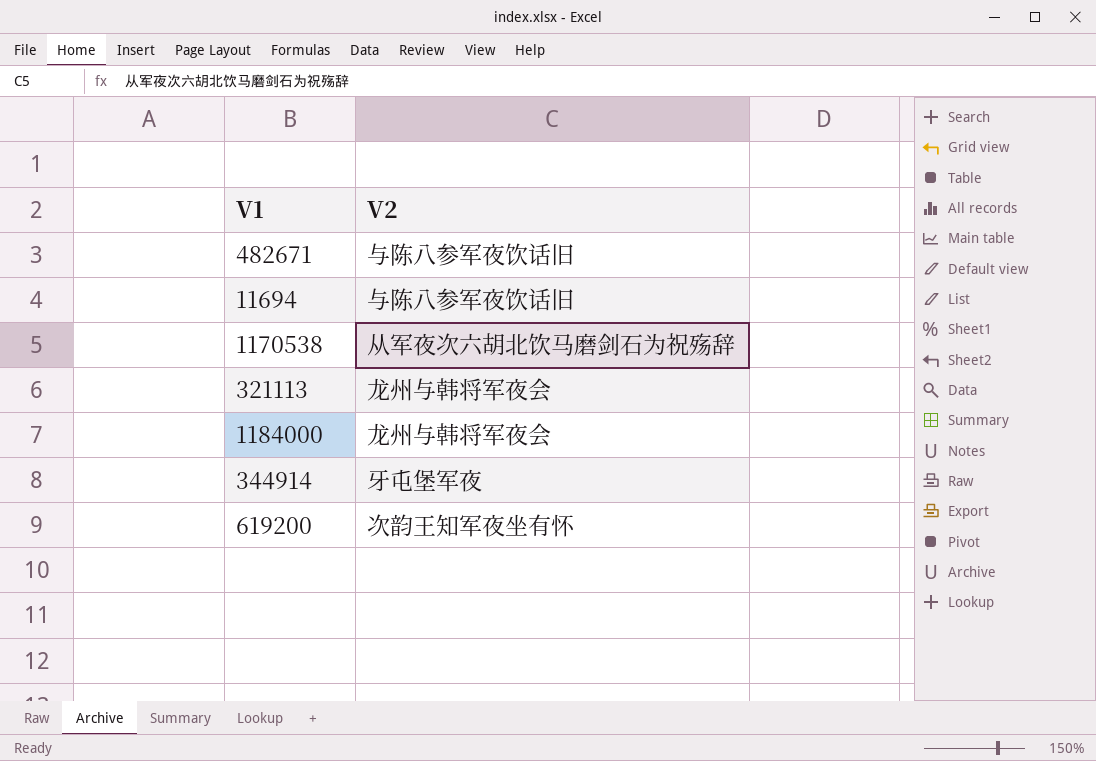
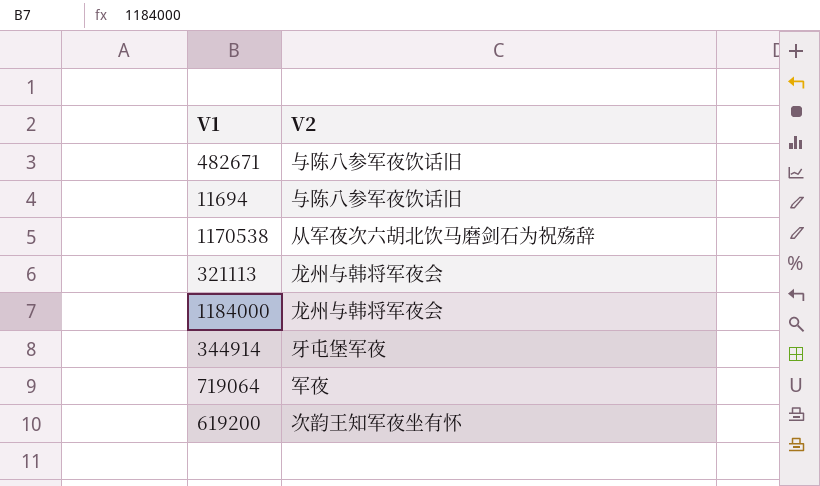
row 719064: none -> 军夜

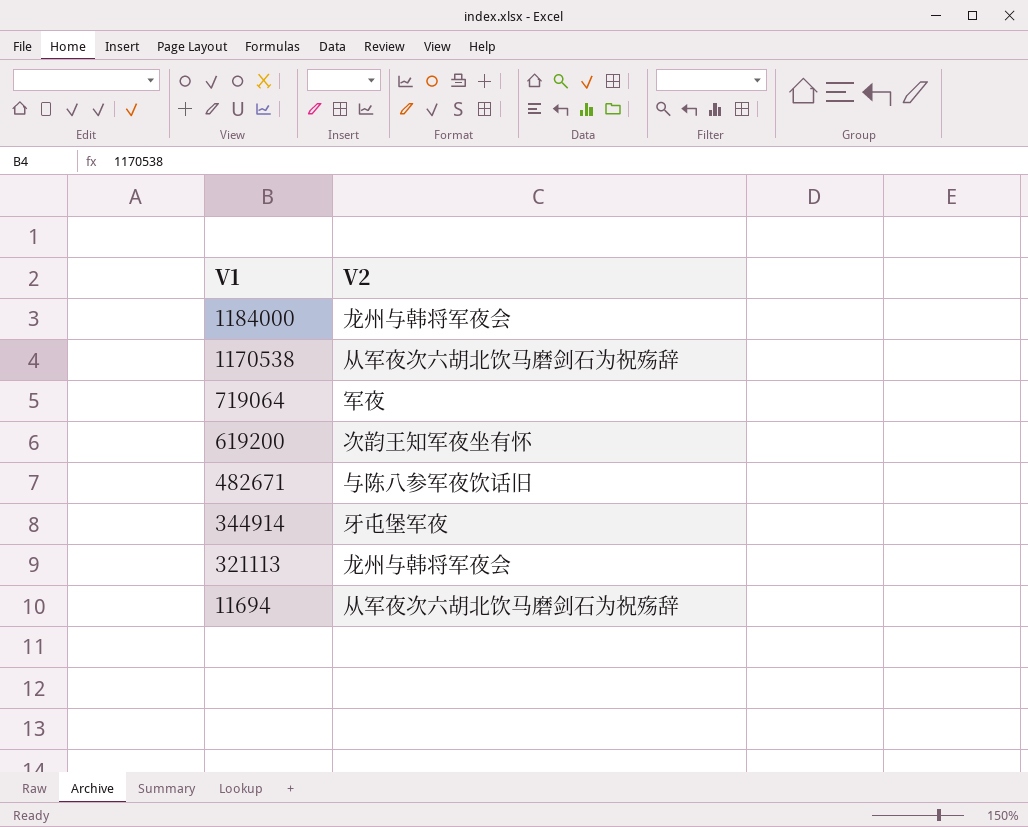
row order: none -> V1 descending
11694 | V2: 与陈八参军夜饮话旧 -> 从军夜次六胡北饮马磨剑石为祝殇辞

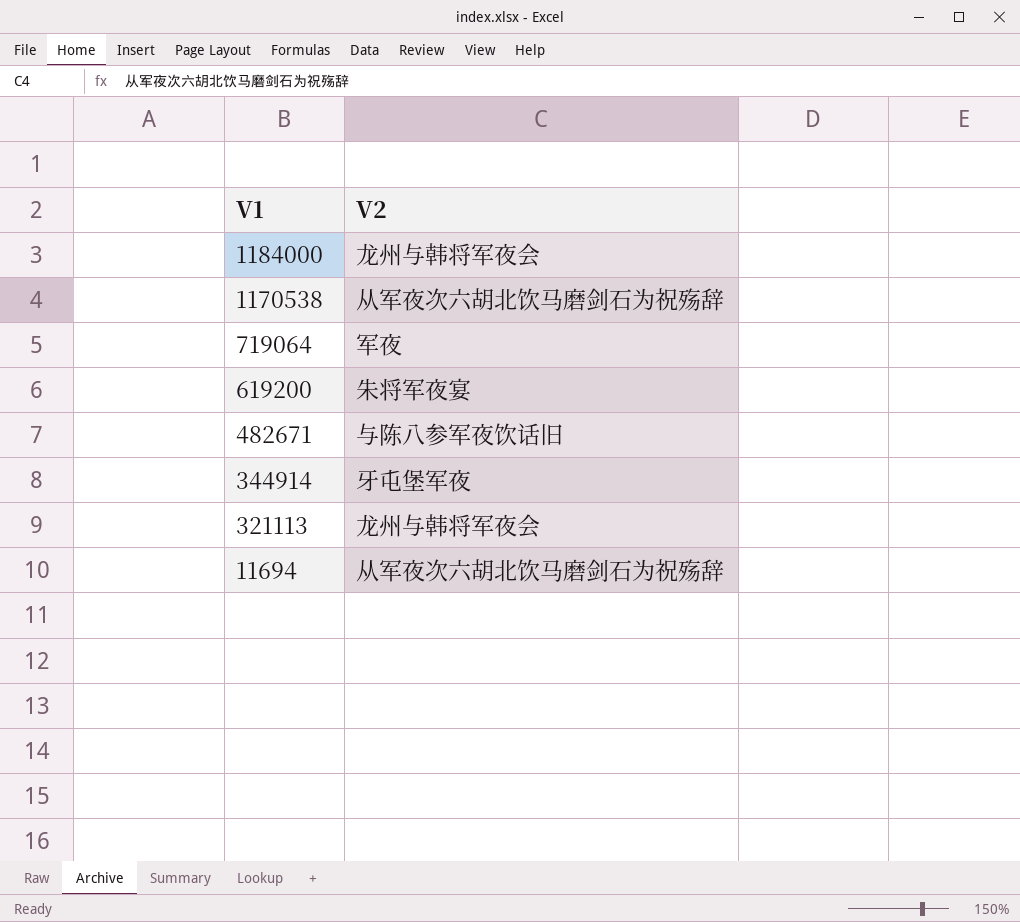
619200 | V2: 次韵王知军夜坐有怀 -> 朱将军夜宴

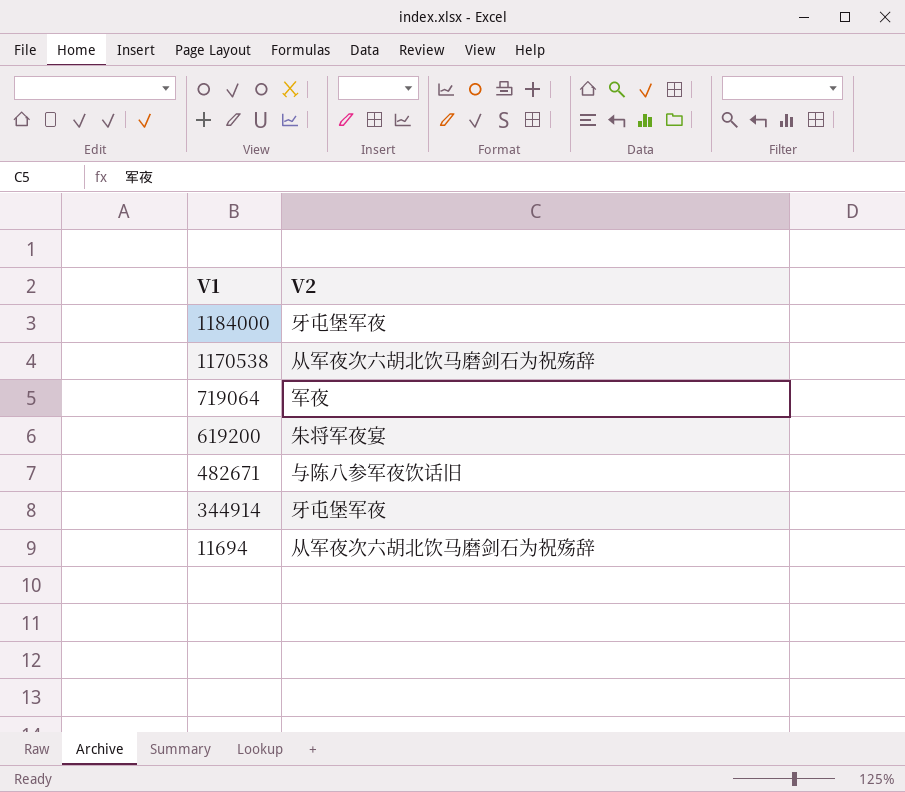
row 321113: 龙州与韩将军夜会 -> none
1184000 | V2: 龙州与韩将军夜会 -> 牙屯堡军夜

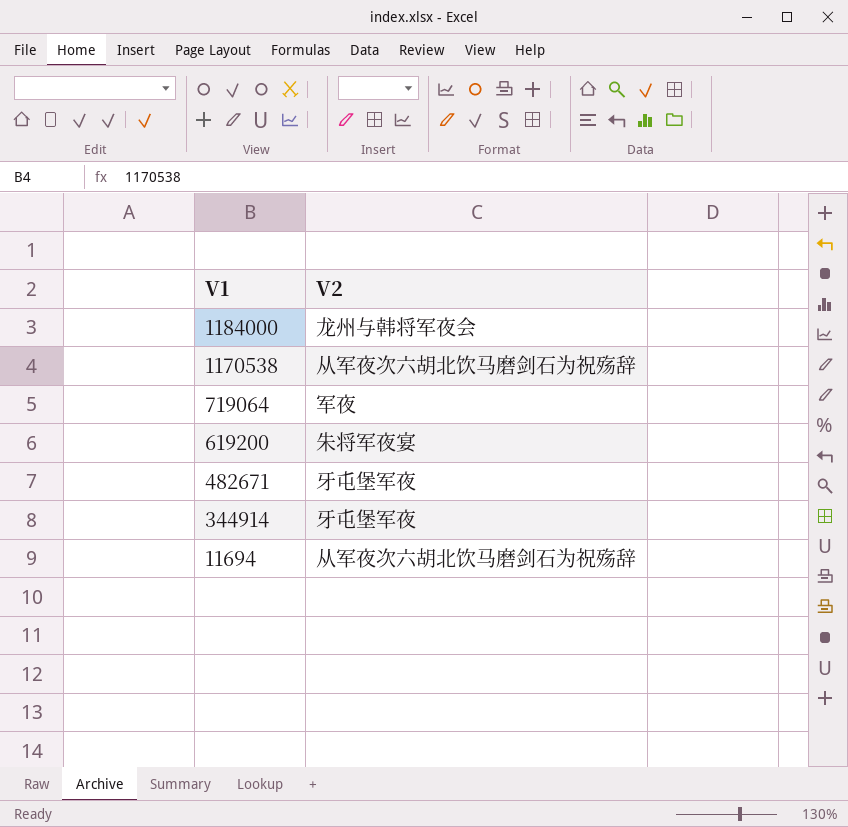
1184000 | V2: 牙屯堡军夜 -> 龙州与韩将军夜会
482671 | V2: 与陈八参军夜饮话旧 -> 牙屯堡军夜

